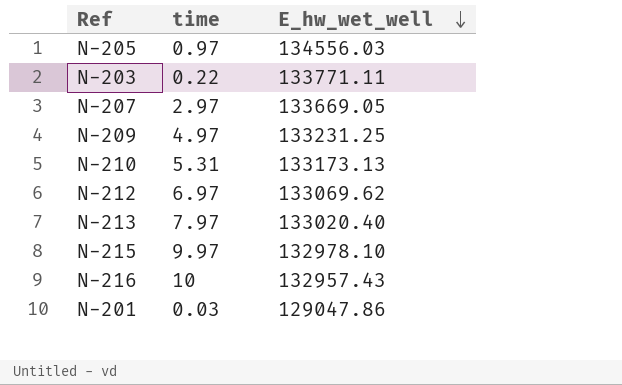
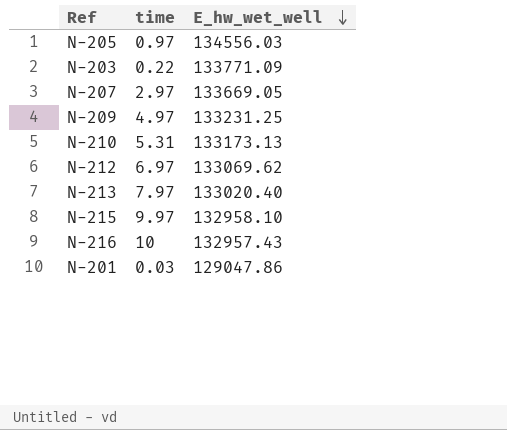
N-203 | E_hw_wet_well: 133771.11 -> 133771.09
N-215 | E_hw_wet_well: 132978.10 -> 132958.10

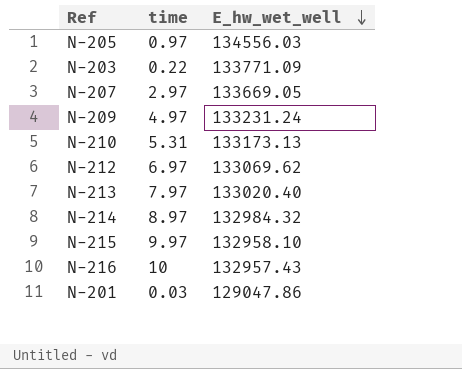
N-209 | E_hw_wet_well: 133231.25 -> 133231.24
row N-214: none -> 8.97 | 132984.32

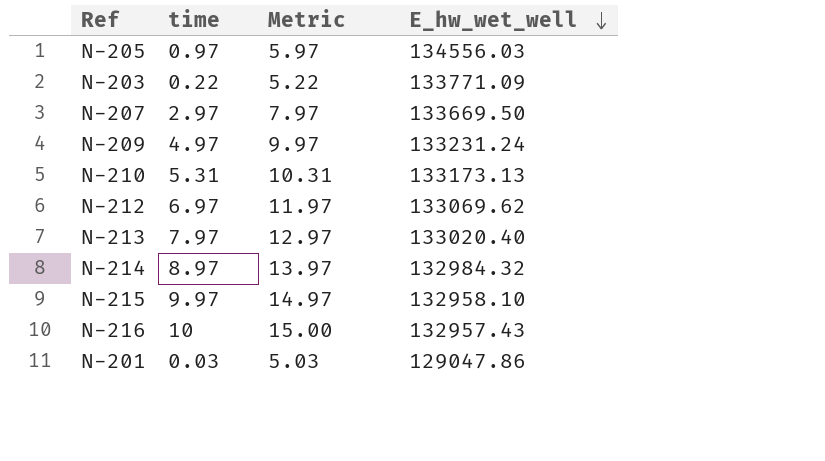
column Metric | formula: none -> [time] + 5
N-207 | E_hw_wet_well: 133669.05 -> 133669.50

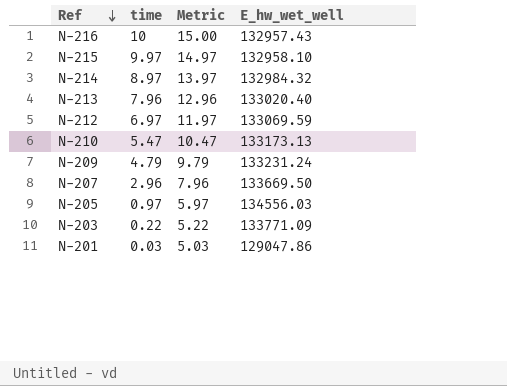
row order: E_hw_wet_well descending -> Ref descending
N-213 | time: 7.97 -> 7.96
N-213 | Metric: 12.97 -> 12.96
N-212 | E_hw_wet_well: 133069.62 -> 133069.59
N-210 | time: 5.31 -> 5.47
N-210 | Metric: 10.31 -> 10.47
N-209 | time: 4.97 -> 4.79
N-209 | Metric: 9.97 -> 9.79
N-207 | time: 2.97 -> 2.96
N-207 | Metric: 7.97 -> 7.96

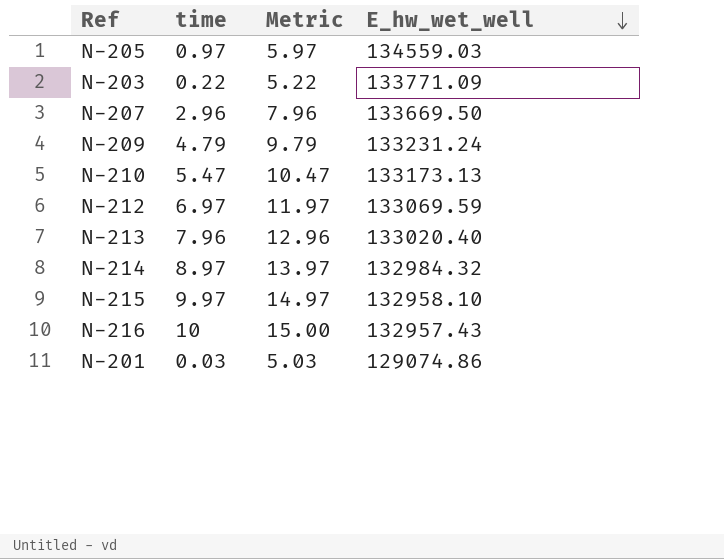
row order: Ref descending -> E_hw_wet_well descending
N-205 | E_hw_wet_well: 134556.03 -> 134559.03
N-201 | E_hw_wet_well: 129047.86 -> 129074.86

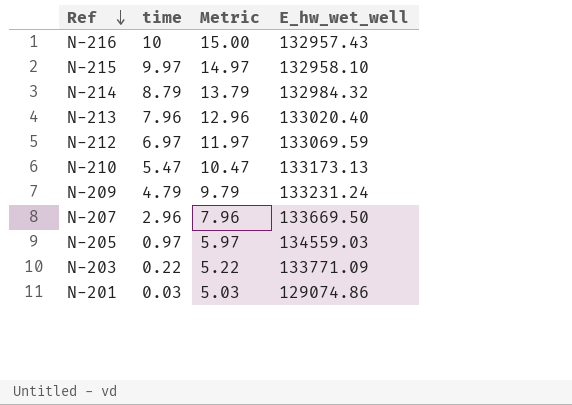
row order: E_hw_wet_well descending -> Ref descending
N-214 | time: 8.97 -> 8.79
N-214 | Metric: 13.97 -> 13.79

